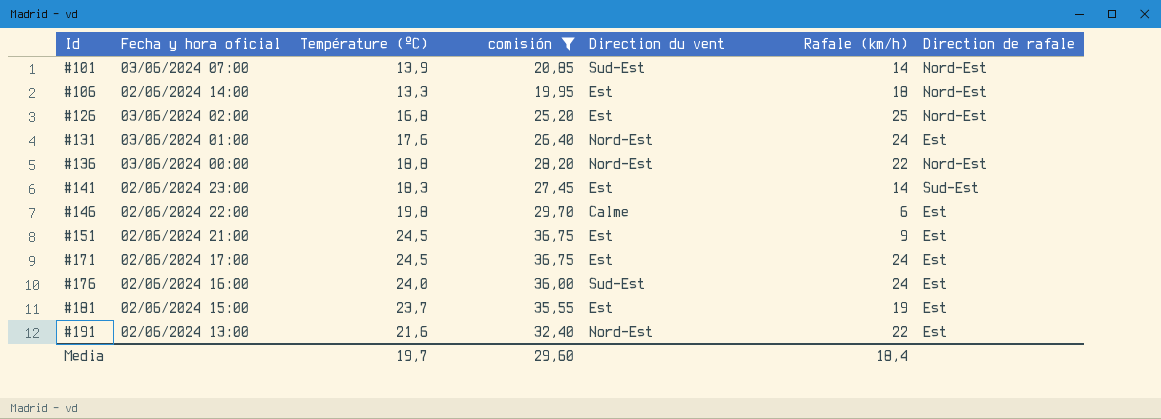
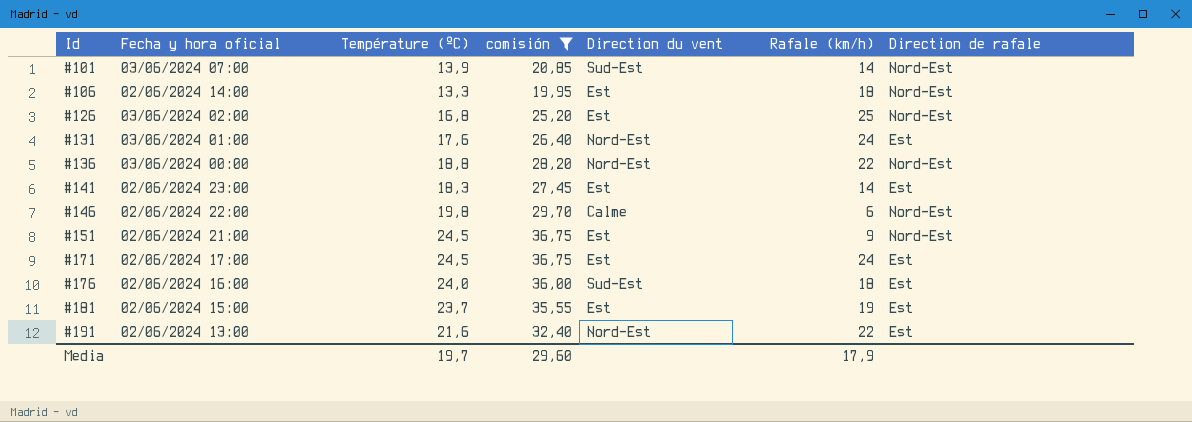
#141 | Direction de rafale: Sud-Est -> Est
#146 | Direction de rafale: Est -> Nord-Est
#151 | Direction de rafale: Est -> Nord-Est
#176 | Rafale (km/h): 24 -> 18
Media | Rafale (km/h): 18,4 -> 17,9

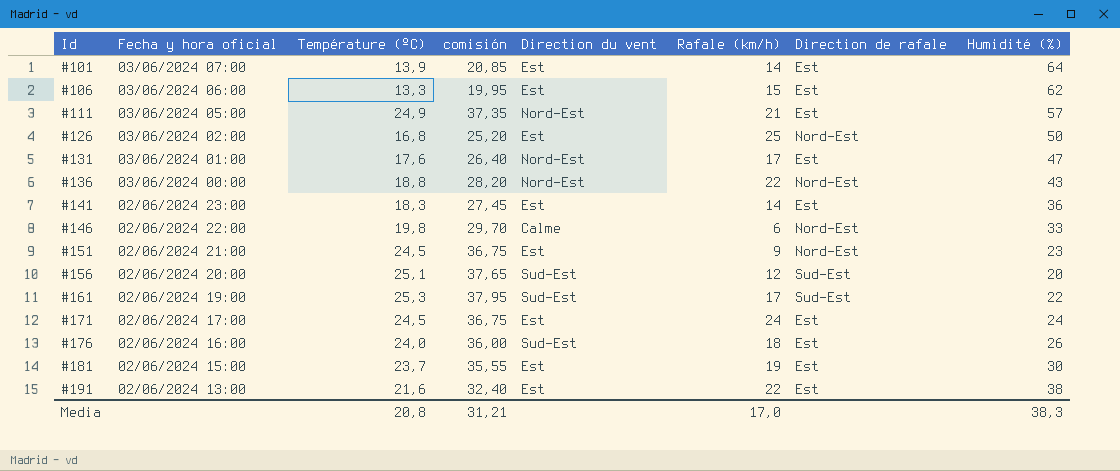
filter: comisión <= 36,75 -> none
column Humidité (%) | position: none -> 8
#101 | Direction du vent: Sud-Est -> Est
#101 | Direction de rafale: Nord-Est -> Est
#106 | Fecha y hora oficial: 02/06/2024 14:00 -> 03/06/2024 06:00
#106 | Rafale (km/h): 18 -> 15
#106 | Direction de rafale: Nord-Est -> Est
#131 | Rafale (km/h): 24 -> 17
#191 | Direction du vent: Nord-Est -> Est
Media | Température (ºC): 19,7 -> 20,8
Media | comisión: 29,60 -> 31,21
Media | Rafale (km/h): 17,9 -> 17,0

